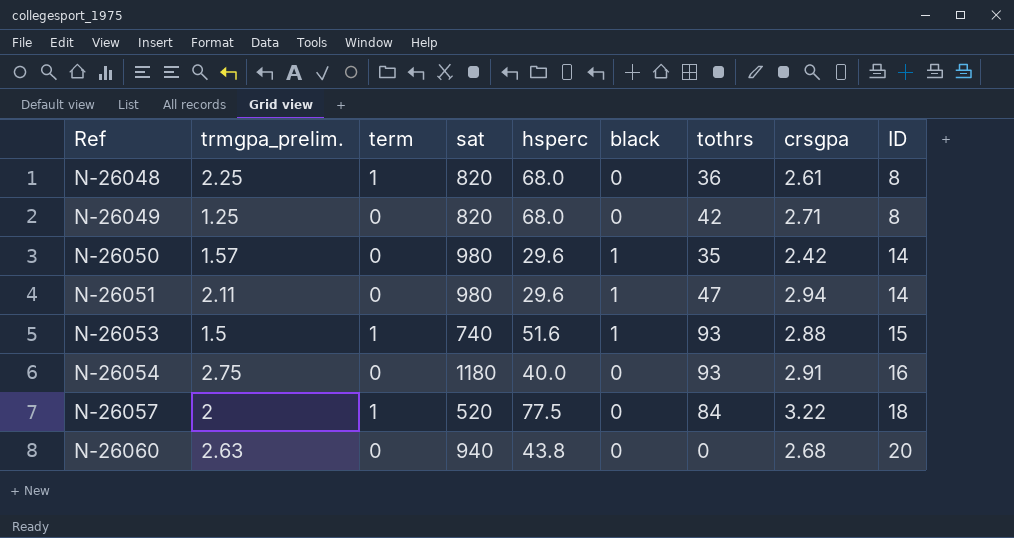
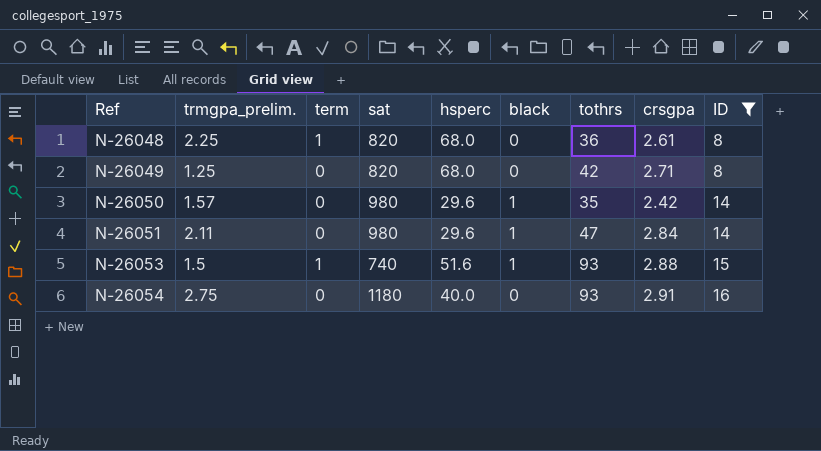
filter: none -> ID <= 16
N-26051 | crsgpa: 2.94 -> 2.84

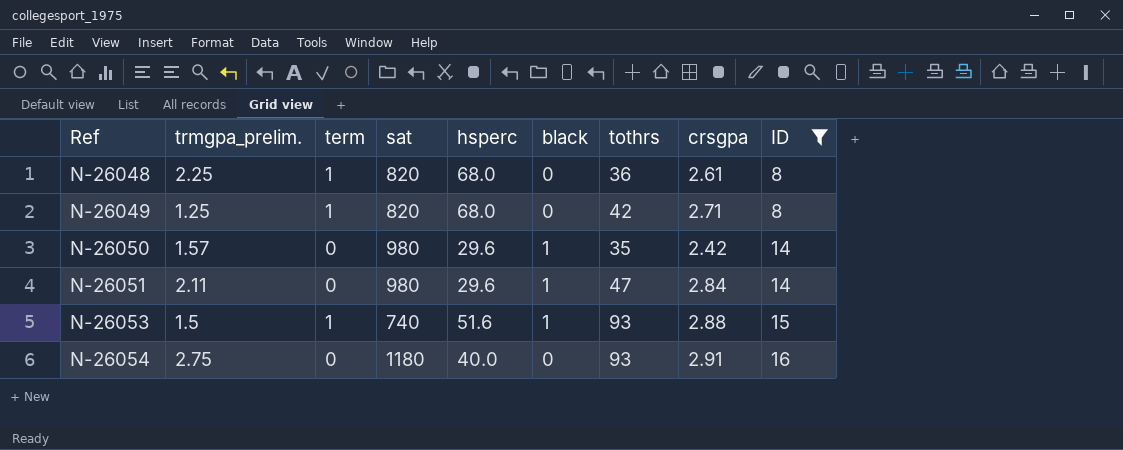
N-26049 | term: 0 -> 1

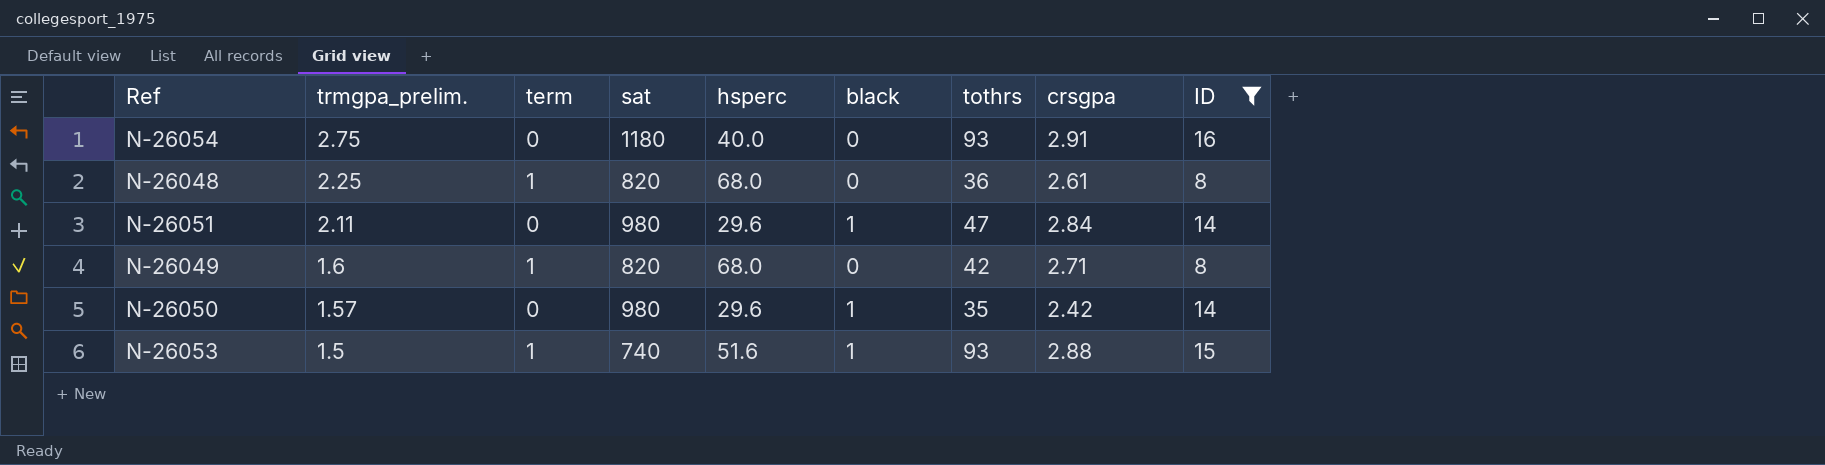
row order: Ref ascending -> trmgpa_prelim. descending
N-26049 | trmgpa_prelim.: 1.25 -> 1.6

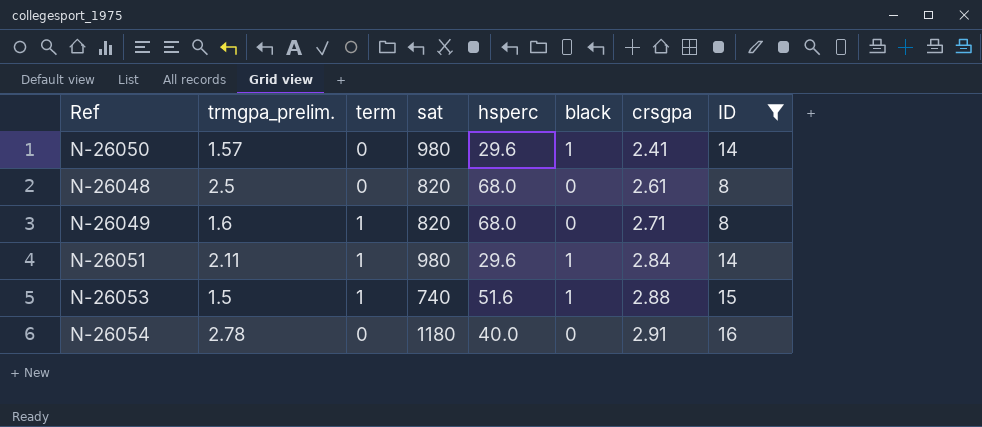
row order: trmgpa_prelim. descending -> crsgpa ascending
column tothrs | position: 7 -> none
N-26050 | crsgpa: 2.42 -> 2.41
N-26048 | trmgpa_prelim.: 2.25 -> 2.5
N-26048 | term: 1 -> 0
N-26051 | term: 0 -> 1
N-26054 | trmgpa_prelim.: 2.75 -> 2.78

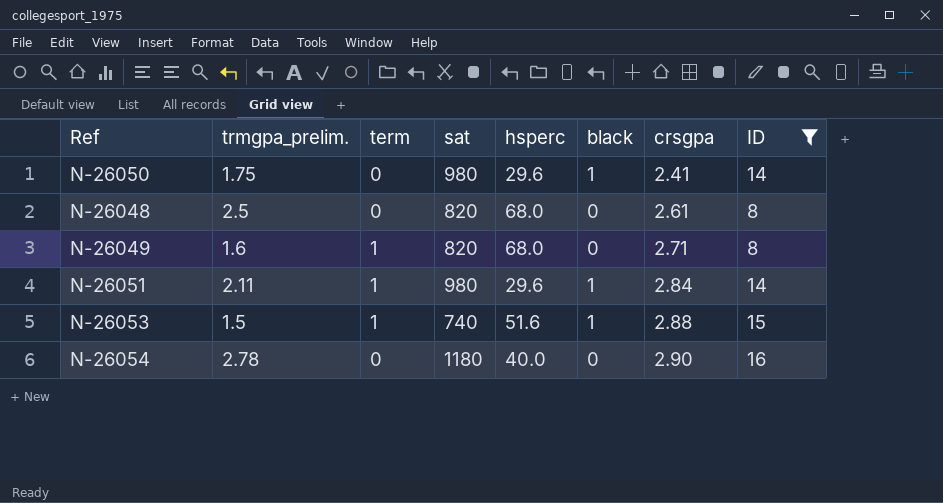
N-26050 | trmgpa_prelim.: 1.57 -> 1.75
N-26054 | crsgpa: 2.91 -> 2.90

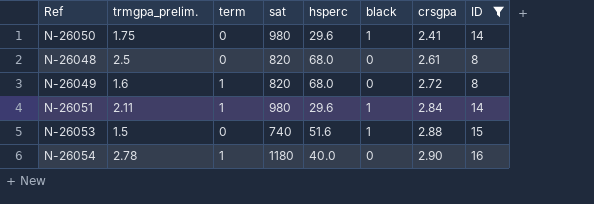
N-26049 | crsgpa: 2.71 -> 2.72
N-26053 | term: 1 -> 0
N-26054 | term: 0 -> 1

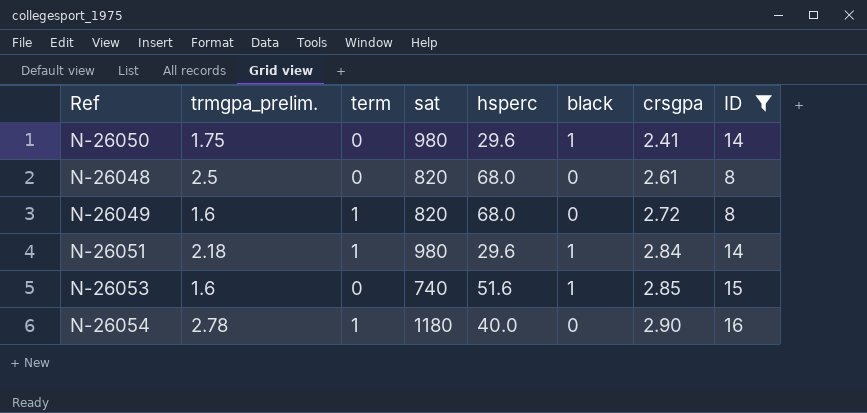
N-26051 | trmgpa_prelim.: 2.11 -> 2.18
N-26053 | trmgpa_prelim.: 1.5 -> 1.6
N-26053 | crsgpa: 2.88 -> 2.85

